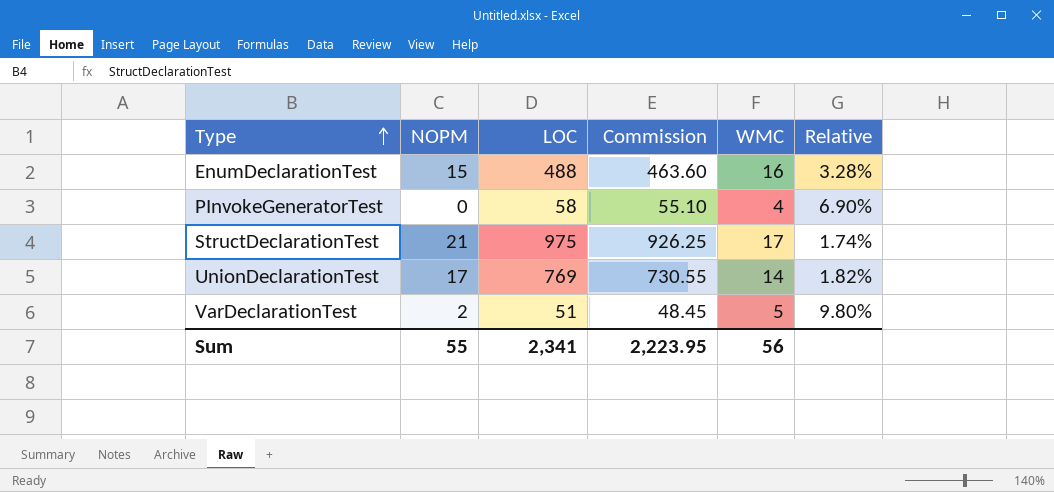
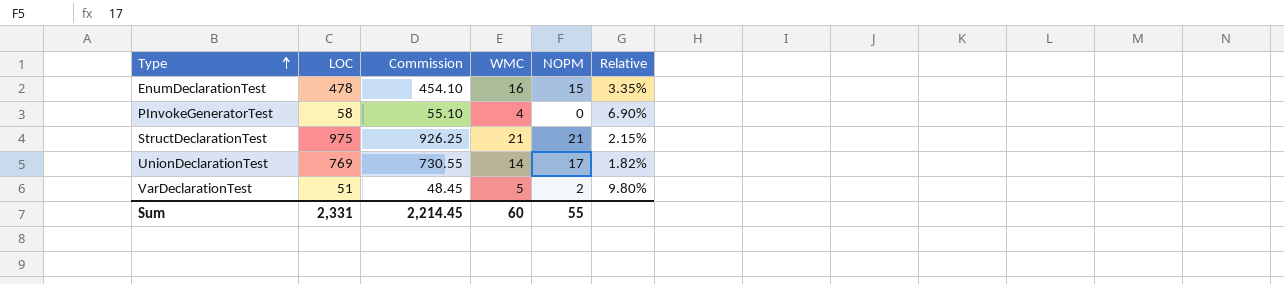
column NOPM | position: 2 -> 5
EnumDeclarationTest | LOC: 488 -> 478
EnumDeclarationTest | Commission: 463.60 -> 454.10
EnumDeclarationTest | Relative: 3.28% -> 3.35%
StructDeclarationTest | WMC: 17 -> 21
StructDeclarationTest | Relative: 1.74% -> 2.15%
Sum | LOC: 2,341 -> 2,331
Sum | Commission: 2,223.95 -> 2,214.45
Sum | WMC: 56 -> 60

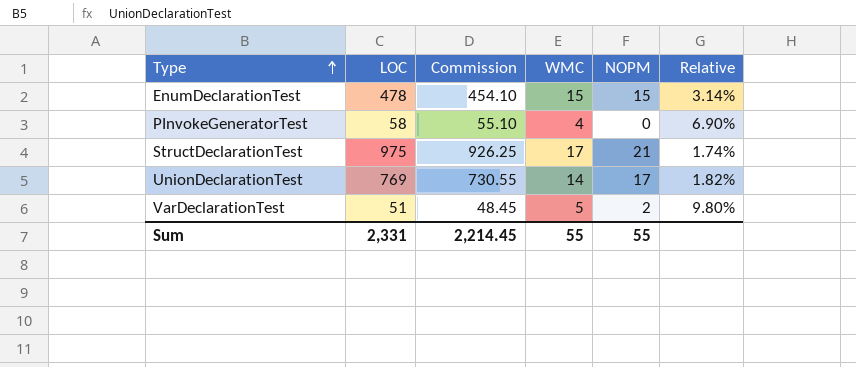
EnumDeclarationTest | WMC: 16 -> 15
EnumDeclarationTest | Relative: 3.35% -> 3.14%
StructDeclarationTest | WMC: 21 -> 17
StructDeclarationTest | Relative: 2.15% -> 1.74%
Sum | WMC: 60 -> 55

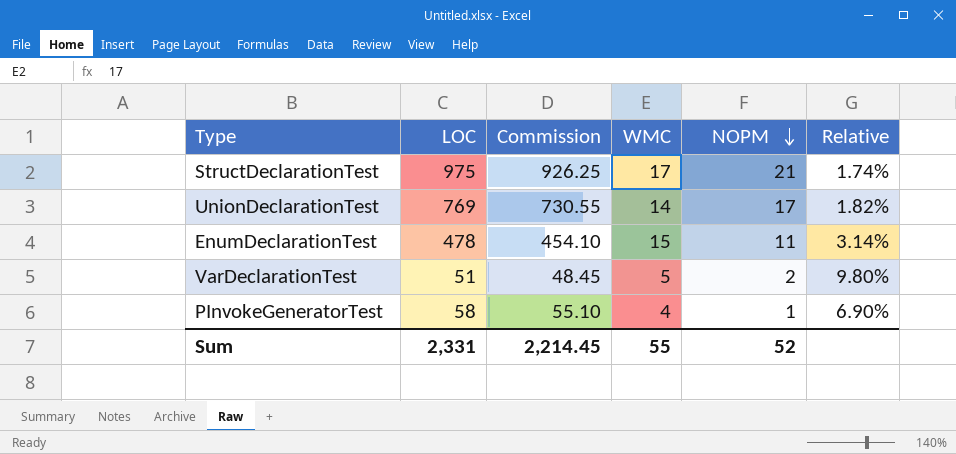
row order: Type ascending -> NOPM descending
EnumDeclarationTest | NOPM: 15 -> 11
PInvokeGeneratorTest | NOPM: 0 -> 1
Sum | NOPM: 55 -> 52

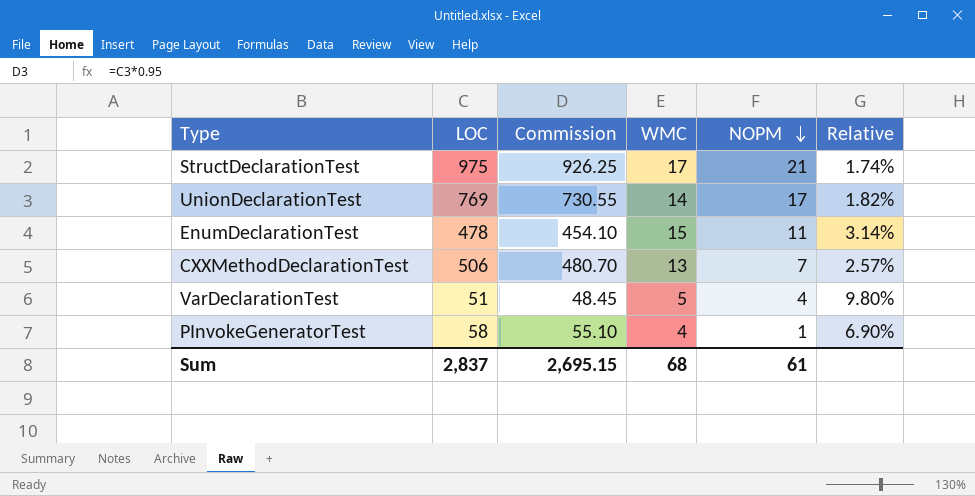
row CXXMethodDeclarationTest: none -> 506 | 480.70 | 13 | 7 | 2.57%
VarDeclarationTest | NOPM: 2 -> 4
Sum | LOC: 2,331 -> 2,837
Sum | Commission: 2,214.45 -> 2,695.15
Sum | WMC: 55 -> 68
Sum | NOPM: 52 -> 61

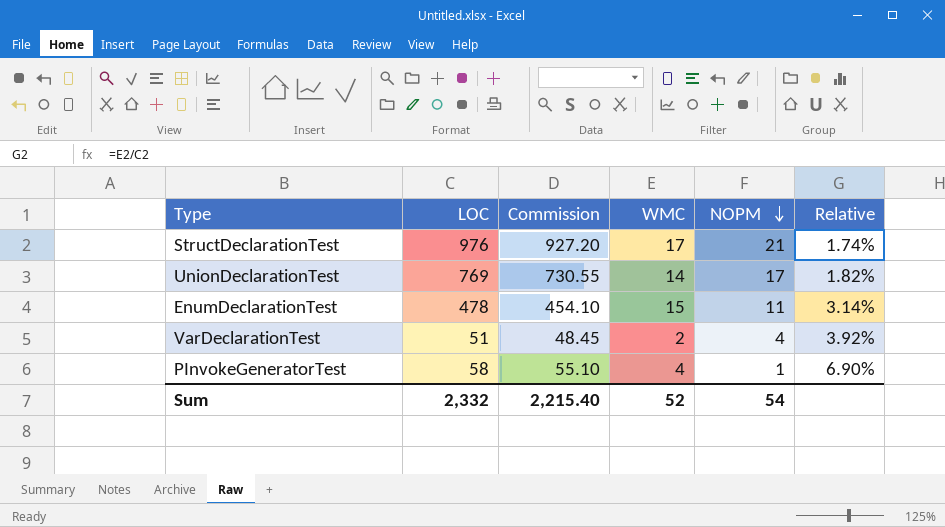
row CXXMethodDeclarationTest: 506 | 480.70 | 13 | 7 | 2.57% -> none
StructDeclarationTest | LOC: 975 -> 976
StructDeclarationTest | Commission: 926.25 -> 927.20
VarDeclarationTest | WMC: 5 -> 2
VarDeclarationTest | Relative: 9.80% -> 3.92%
Sum | LOC: 2,837 -> 2,332
Sum | Commission: 2,695.15 -> 2,215.40
Sum | WMC: 68 -> 52
Sum | NOPM: 61 -> 54

